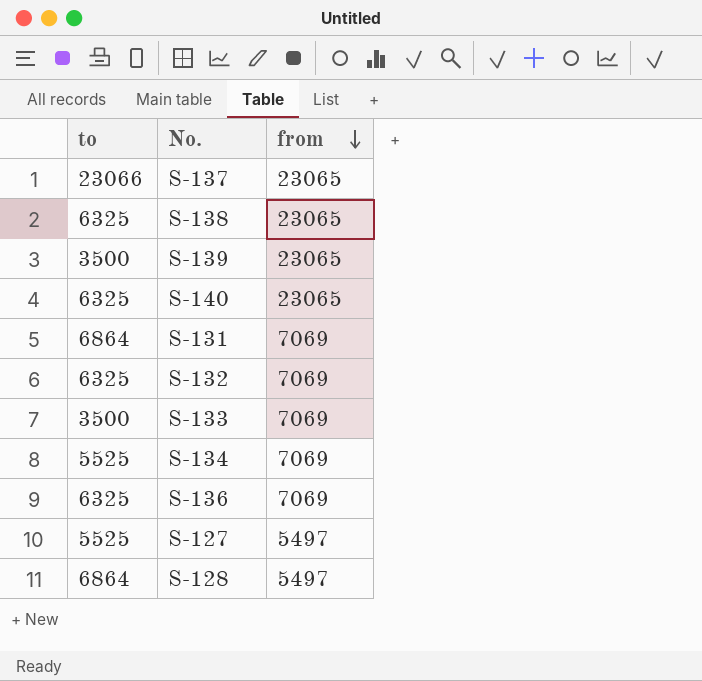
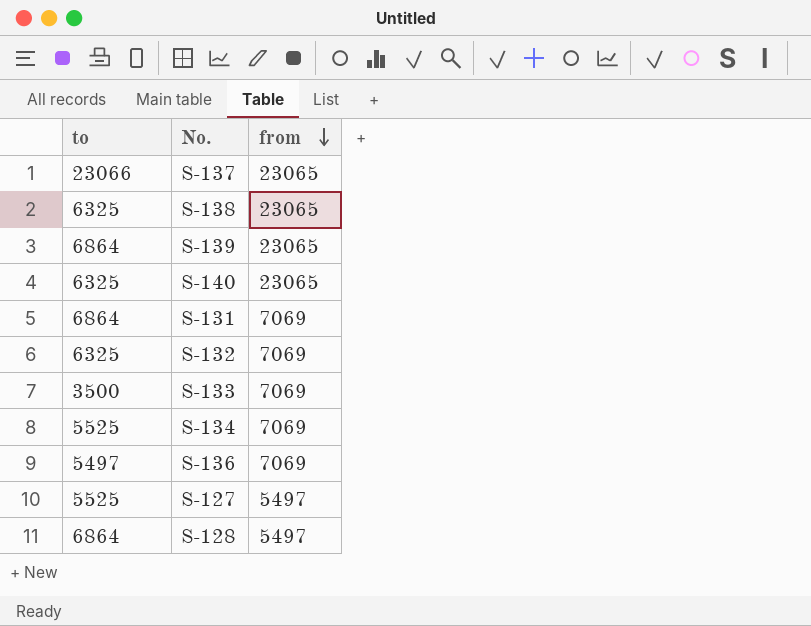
S-139 | to: 3500 -> 6864
S-136 | to: 6325 -> 5497

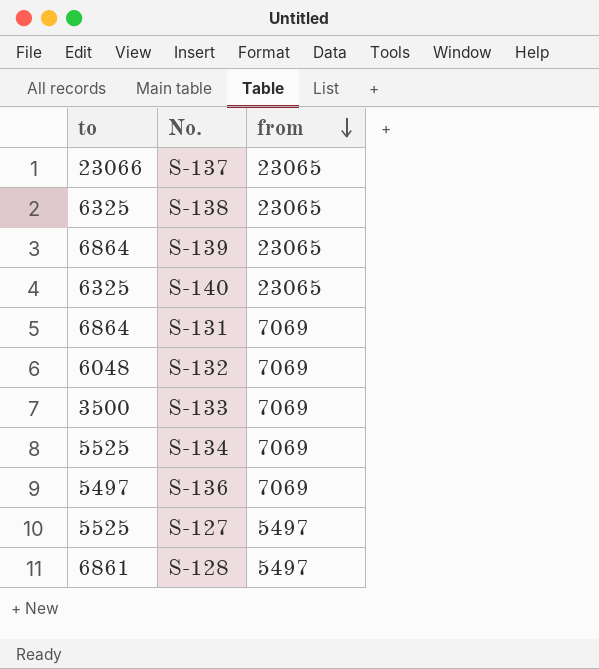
S-132 | to: 6325 -> 6048
S-128 | to: 6864 -> 6861

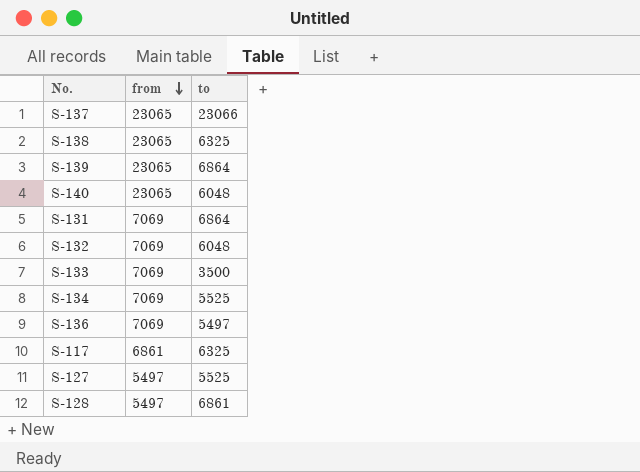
column to | position: 1 -> 3
S-140 | to: 6325 -> 6048
row S-117: none -> 6861 | 6325

